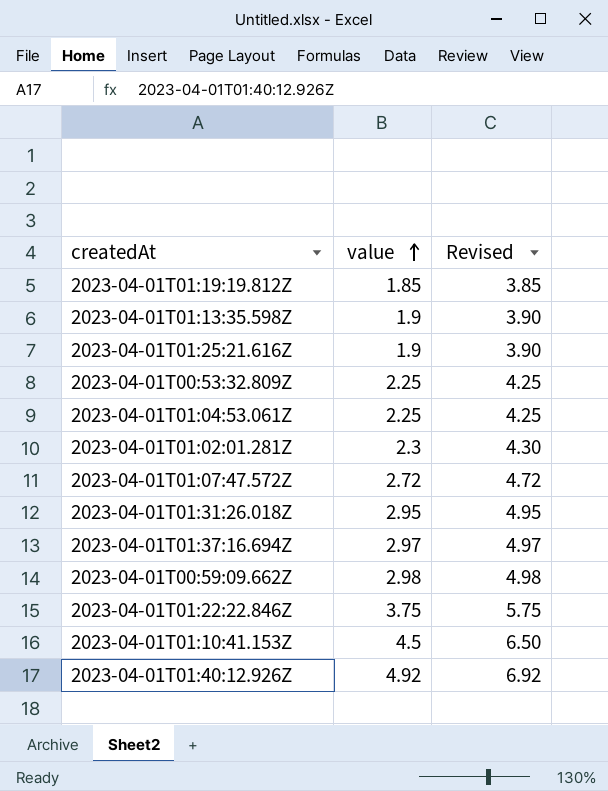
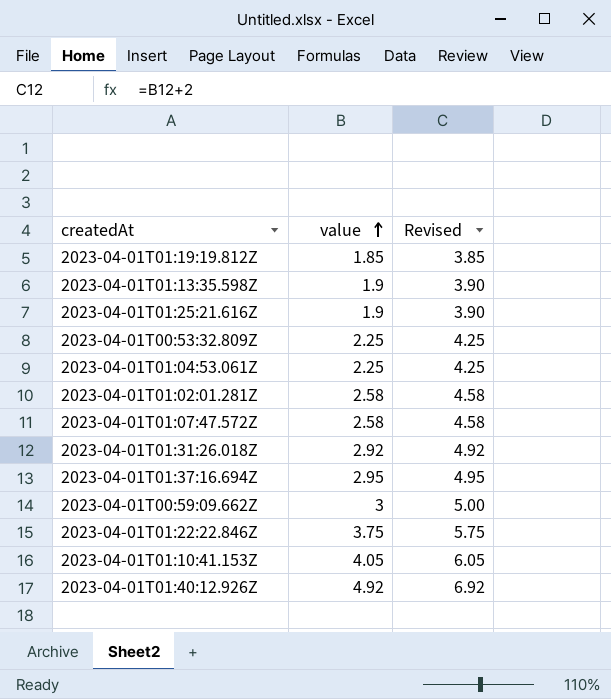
2023-04-01T01:02:01.281Z | value: 2.3 -> 2.58
2023-04-01T01:02:01.281Z | Revised: 4.30 -> 4.58
2023-04-01T01:07:47.572Z | value: 2.72 -> 2.58
2023-04-01T01:07:47.572Z | Revised: 4.72 -> 4.58
2023-04-01T01:31:26.018Z | value: 2.95 -> 2.92
2023-04-01T01:31:26.018Z | Revised: 4.95 -> 4.92
2023-04-01T01:37:16.694Z | value: 2.97 -> 2.95
2023-04-01T01:37:16.694Z | Revised: 4.97 -> 4.95
2023-04-01T00:59:09.662Z | value: 2.98 -> 3
2023-04-01T00:59:09.662Z | Revised: 4.98 -> 5.00
2023-04-01T01:10:41.153Z | value: 4.5 -> 4.05
2023-04-01T01:10:41.153Z | Revised: 6.50 -> 6.05

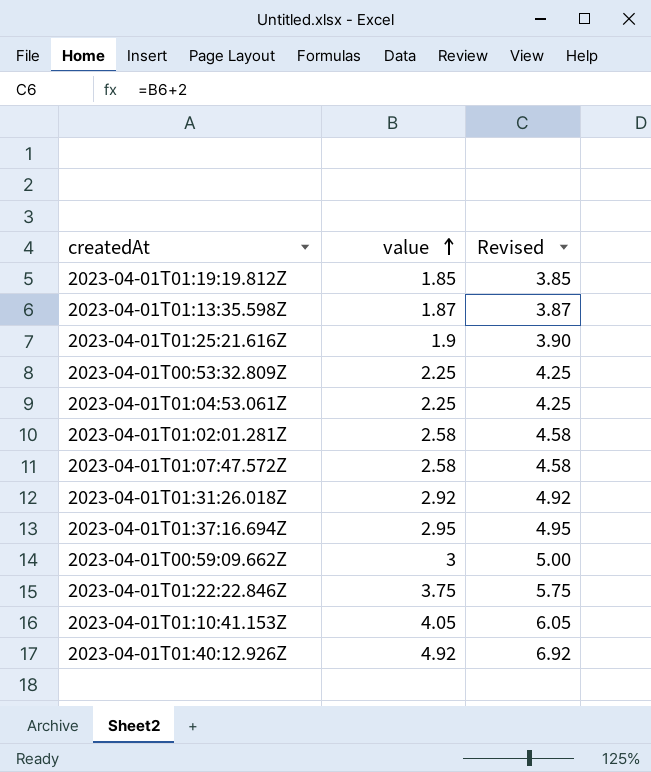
2023-04-01T01:13:35.598Z | value: 1.9 -> 1.87
2023-04-01T01:13:35.598Z | Revised: 3.90 -> 3.87

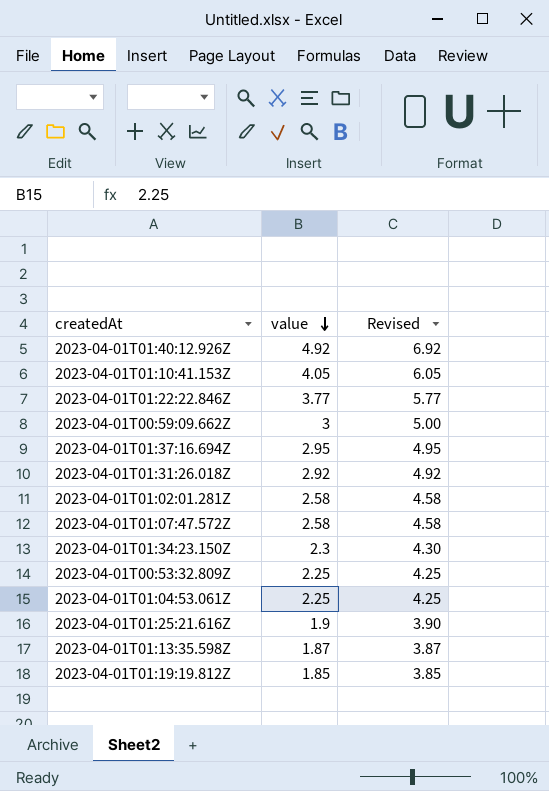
row order: value ascending -> value descending
2023-04-01T01:22:22.846Z | value: 3.75 -> 3.77
2023-04-01T01:22:22.846Z | Revised: 5.75 -> 5.77
row 2023-04-01T01:34:23.150Z: none -> 2.3 | 4.30

